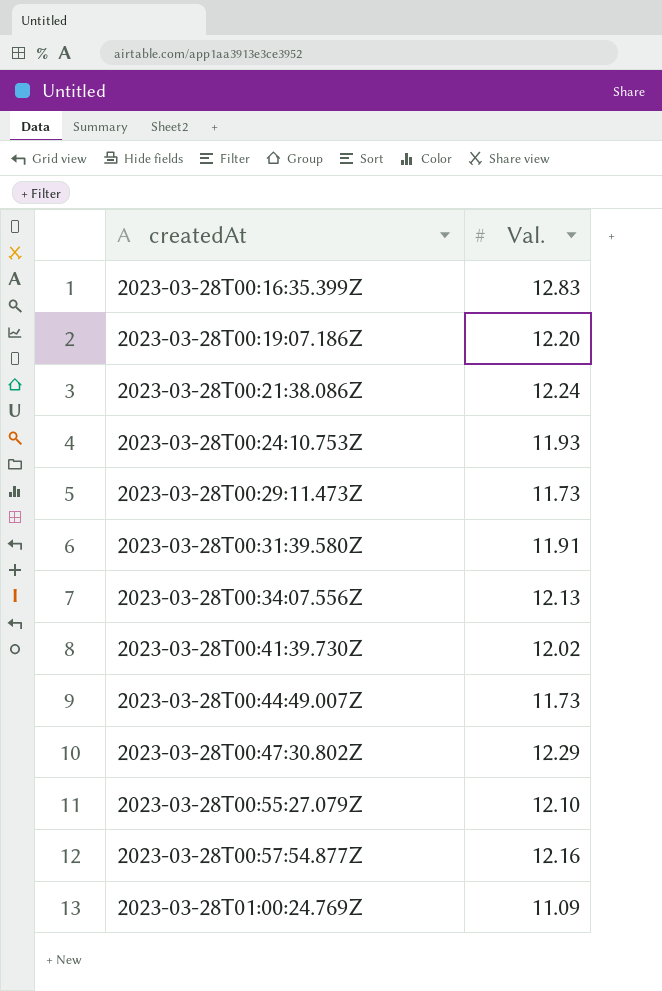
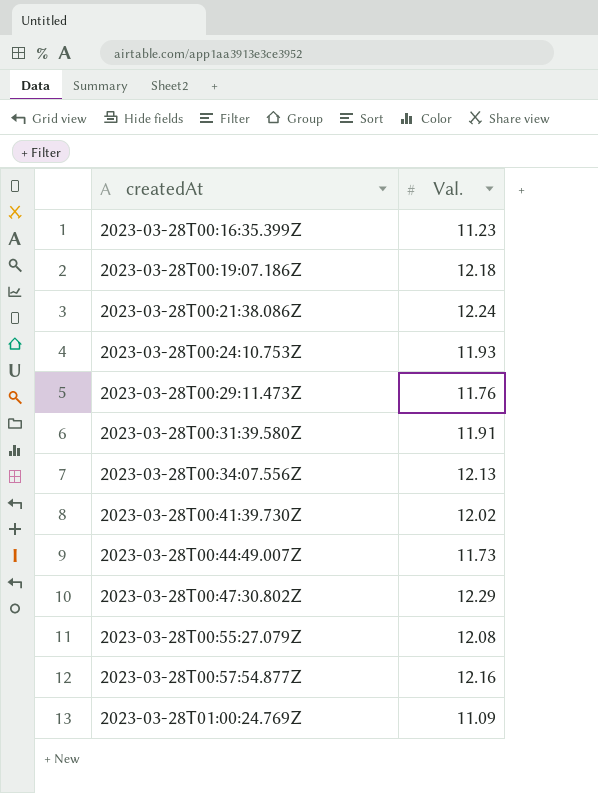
2023-03-28T00:16:35.399Z | Val.: 12.83 -> 11.23
2023-03-28T00:19:07.186Z | Val.: 12.20 -> 12.18
2023-03-28T00:29:11.473Z | Val.: 11.73 -> 11.76
2023-03-28T00:55:27.079Z | Val.: 12.10 -> 12.08

